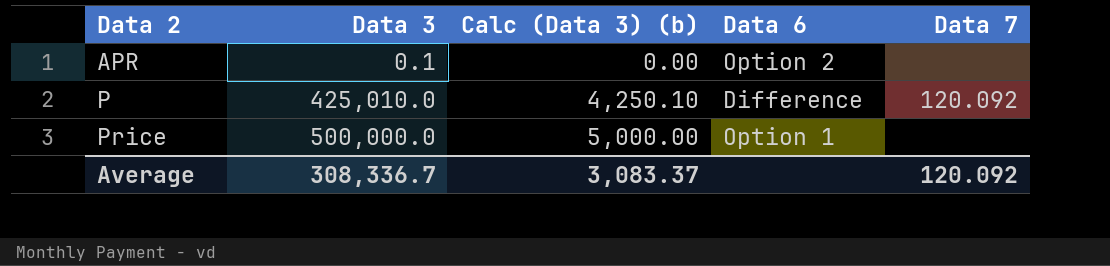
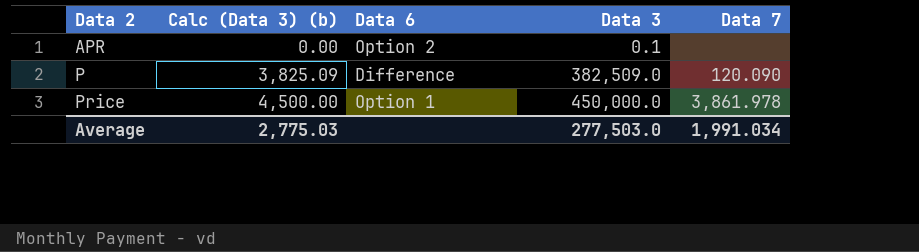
column Data 3 | position: 2 -> 4
P | Calc (Data 3) (b): 4,250.10 -> 3,825.09
P | Data 3: 425,010.0 -> 382,509.0
P | Data 7: 120.092 -> 120.090
Price | Calc (Data 3) (b): 5,000.00 -> 4,500.00
Price | Data 3: 500,000.0 -> 450,000.0
Price | Data 7: none -> 3,861.978
Average | Calc (Data 3) (b): 3,083.37 -> 2,775.03
Average | Data 3: 308,336.7 -> 277,503.0
Average | Data 7: 120.092 -> 1,991.034

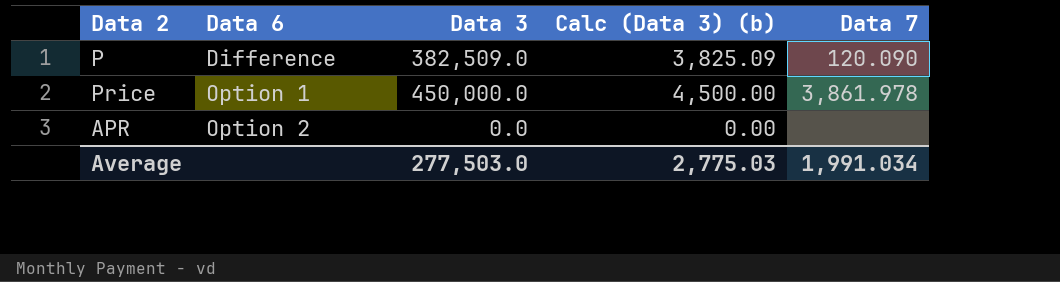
row order: Data 2 ascending -> Data 6 ascending
column Calc (Data 3) (b) | position: 2 -> 4
APR | Data 3: 0.1 -> 0.0

